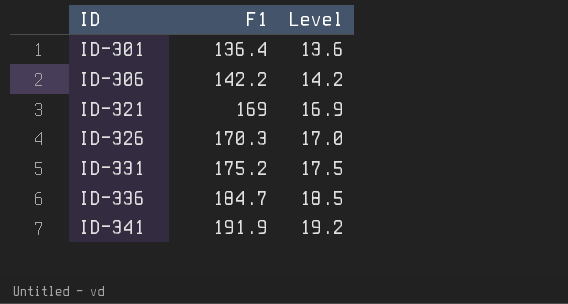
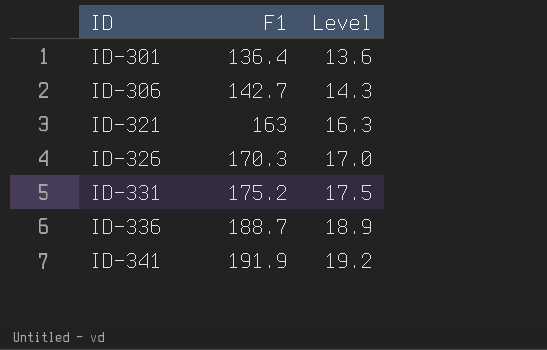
ID-306 | F1: 142.2 -> 142.7
ID-306 | Level: 14.2 -> 14.3
ID-321 | F1: 169 -> 163
ID-321 | Level: 16.9 -> 16.3
ID-336 | F1: 184.7 -> 188.7
ID-336 | Level: 18.5 -> 18.9

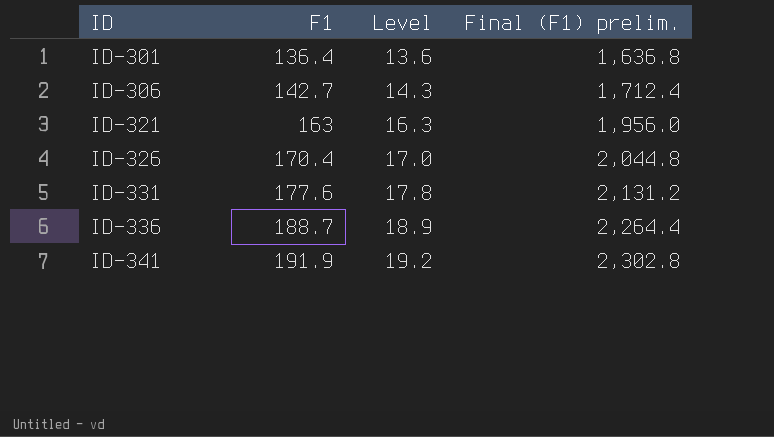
column Final (F1) prelim. | formula: none -> [F1] * 12
ID-326 | F1: 170.3 -> 170.4
ID-331 | F1: 175.2 -> 177.6
ID-331 | Level: 17.5 -> 17.8

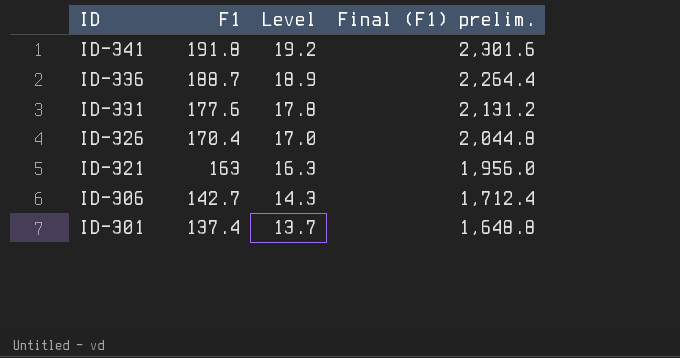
row order: ID ascending -> ID descending
ID-341 | F1: 191.9 -> 191.8
ID-341 | Final (F1) prelim.: 2,302.8 -> 2,301.6
ID-301 | F1: 136.4 -> 137.4
ID-301 | Level: 13.6 -> 13.7
ID-301 | Final (F1) prelim.: 1,636.8 -> 1,648.8

